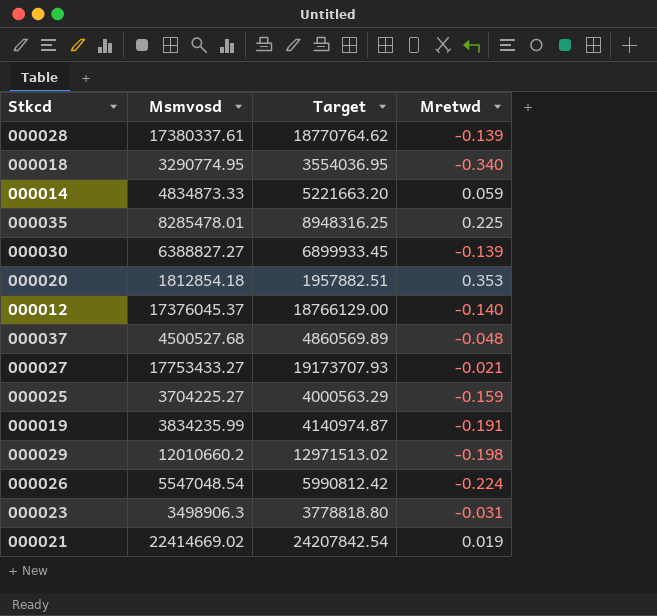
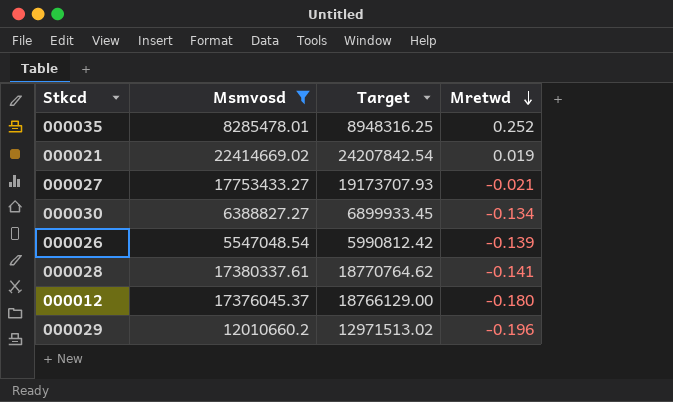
filter: none -> Msmvosd >= 5547048.54
row order: none -> Mretwd descending
000035 | Mretwd: 0.225 -> 0.252
000030 | Mretwd: -0.139 -> -0.134
000026 | Mretwd: -0.224 -> -0.139
000028 | Mretwd: -0.139 -> -0.141
000012 | Mretwd: -0.140 -> -0.180
000029 | Mretwd: -0.198 -> -0.196

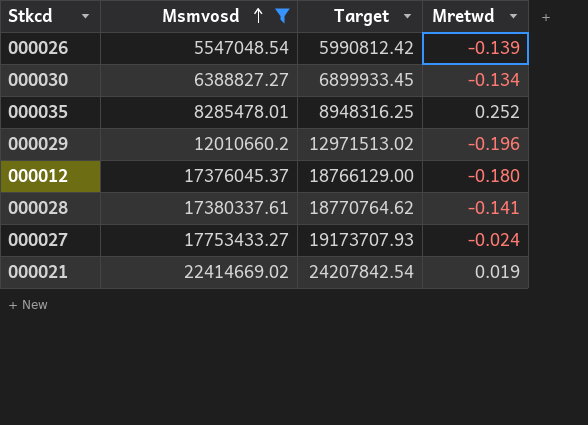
row order: Mretwd descending -> Msmvosd ascending
000027 | Mretwd: -0.021 -> -0.024

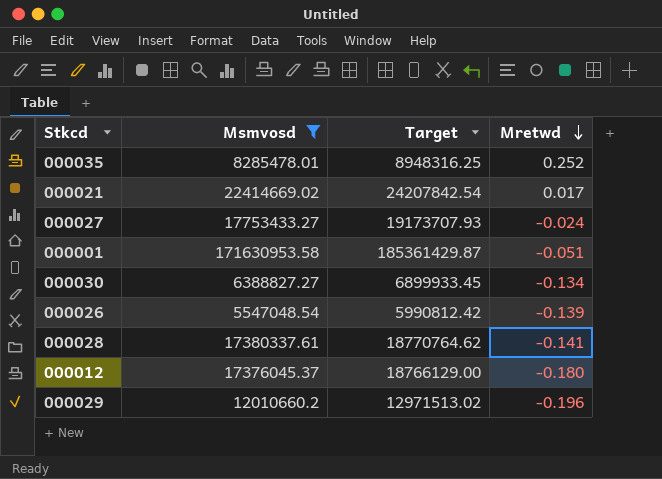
row order: Msmvosd ascending -> Mretwd descending
000021 | Mretwd: 0.019 -> 0.017
row 000001: none -> 171630953.58 | 185361429.87 | -0.051

